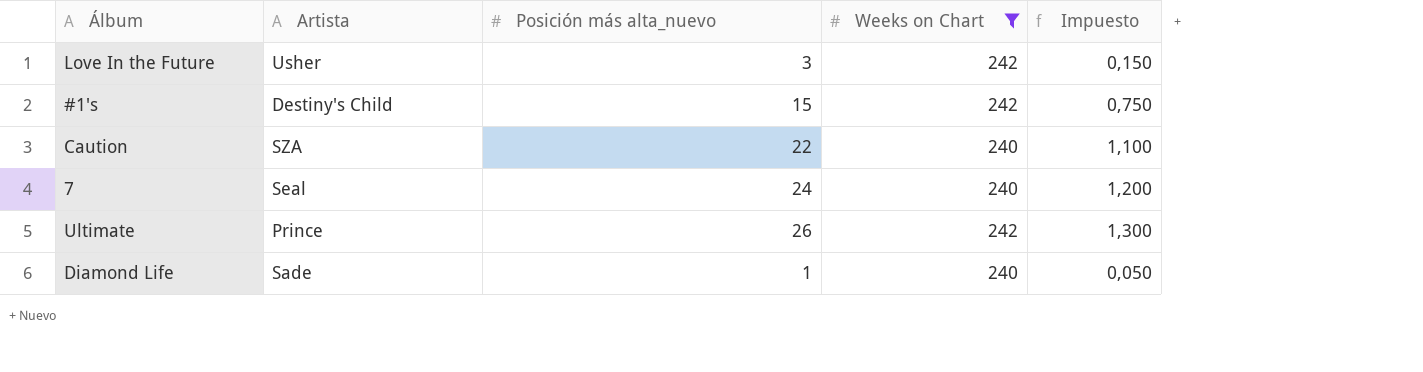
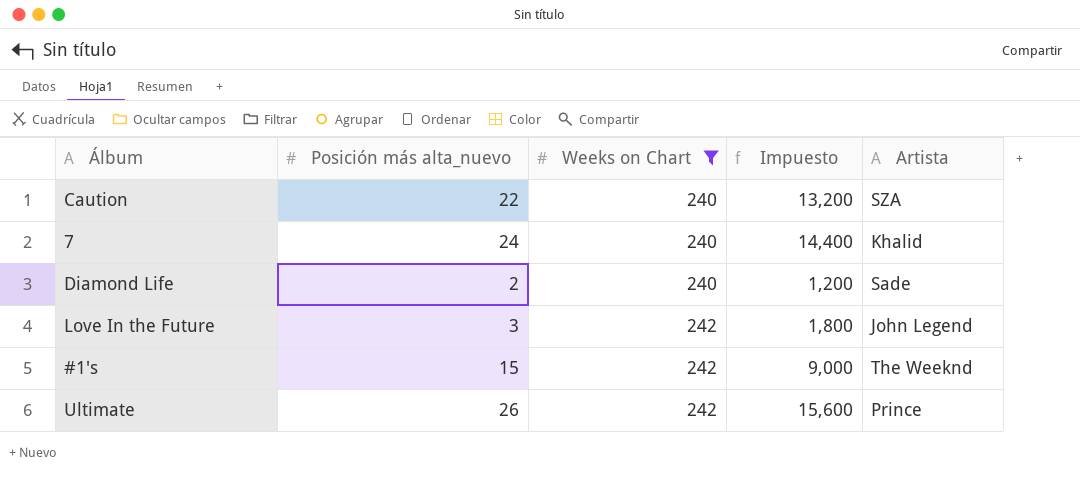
row order: none -> Weeks on Chart ascending
column Impuesto | formula: [Posición más alta_nuevo] * 0,05 -> [Posición más alta_nuevo] * 0,6
column Artista | position: 2 -> 5
7 | Artista: Seal -> Khalid
Diamond Life | Posición más alta_nuevo: 1 -> 2
Love In the Future | Artista: Usher -> John Legend
#1's | Artista: Destiny's Child -> The Weeknd

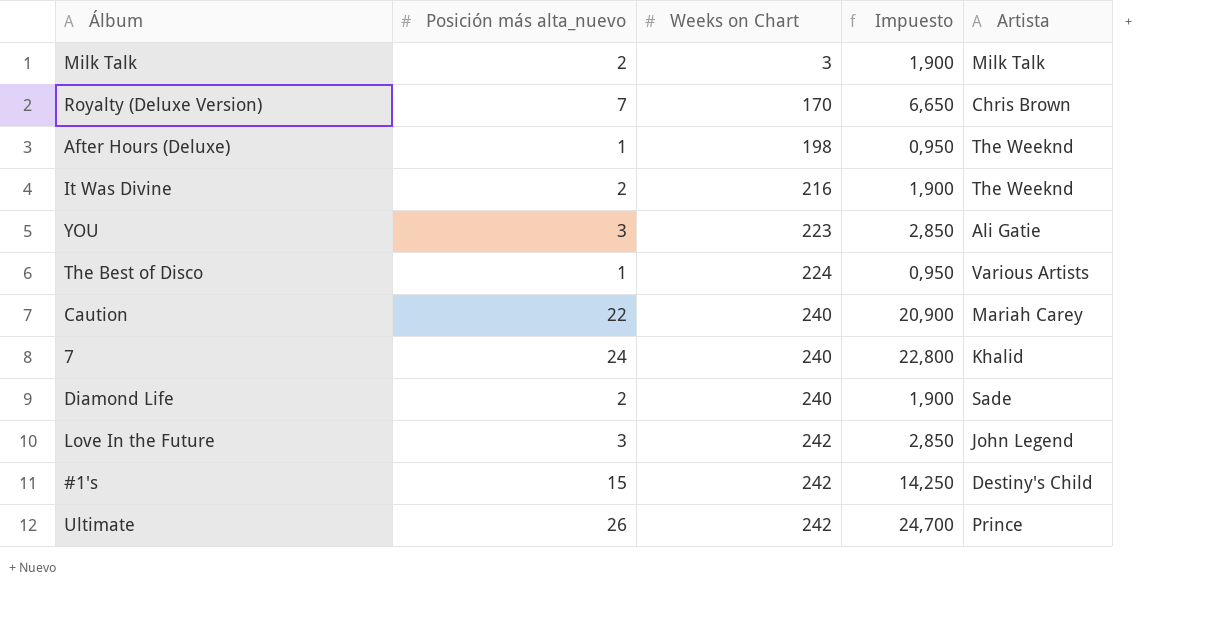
filter: Weeks on Chart >= 240 -> none
column Impuesto | formula: [Posición más alta_nuevo] * 0,6 -> [Posición más alta_nuevo] * 0,95
Caution | Artista: SZA -> Mariah Carey
#1's | Artista: The Weeknd -> Destiny's Child

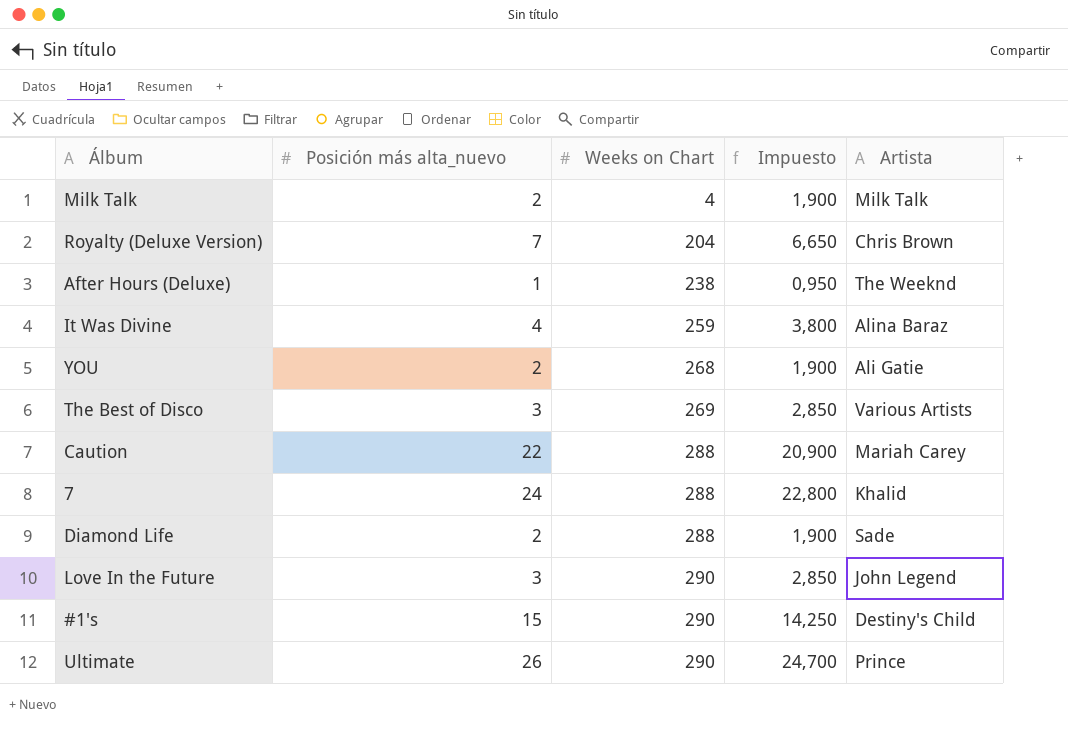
Milk Talk | Weeks on Chart: 3 -> 4
Royalty (Deluxe Version) | Weeks on Chart: 170 -> 204
After Hours (Deluxe) | Weeks on Chart: 198 -> 238
It Was Divine | Posición más alta_nuevo: 2 -> 4
It Was Divine | Weeks on Chart: 216 -> 259
It Was Divine | Impuesto: 1,900 -> 3,800
It Was Divine | Artista: The Weeknd -> Alina Baraz
YOU | Posición más alta_nuevo: 3 -> 2
YOU | Weeks on Chart: 223 -> 268
YOU | Impuesto: 2,850 -> 1,900
The Best of Disco | Posición más alta_nuevo: 1 -> 3
The Best of Disco | Weeks on Chart: 224 -> 269
The Best of Disco | Impuesto: 0,950 -> 2,850
Caution | Weeks on Chart: 240 -> 288
7 | Weeks on Chart: 240 -> 288
Diamond Life | Weeks on Chart: 240 -> 288
Love In the Future | Weeks on Chart: 242 -> 290
#1's | Weeks on Chart: 242 -> 290
Ultimate | Weeks on Chart: 242 -> 290

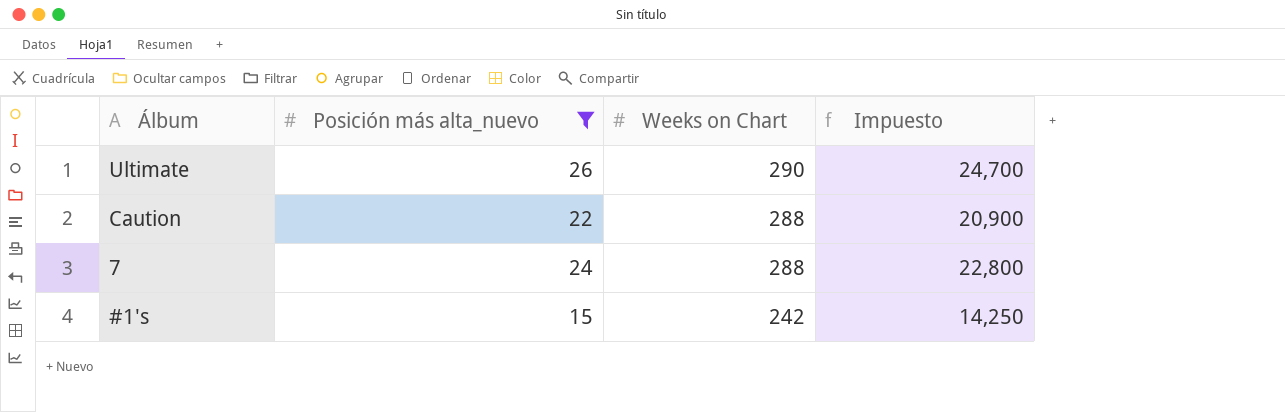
filter: none -> Posición más alta_nuevo >= 15
row order: Weeks on Chart ascending -> Weeks on Chart descending
column Artista | position: 5 -> none
#1's | Weeks on Chart: 290 -> 242

